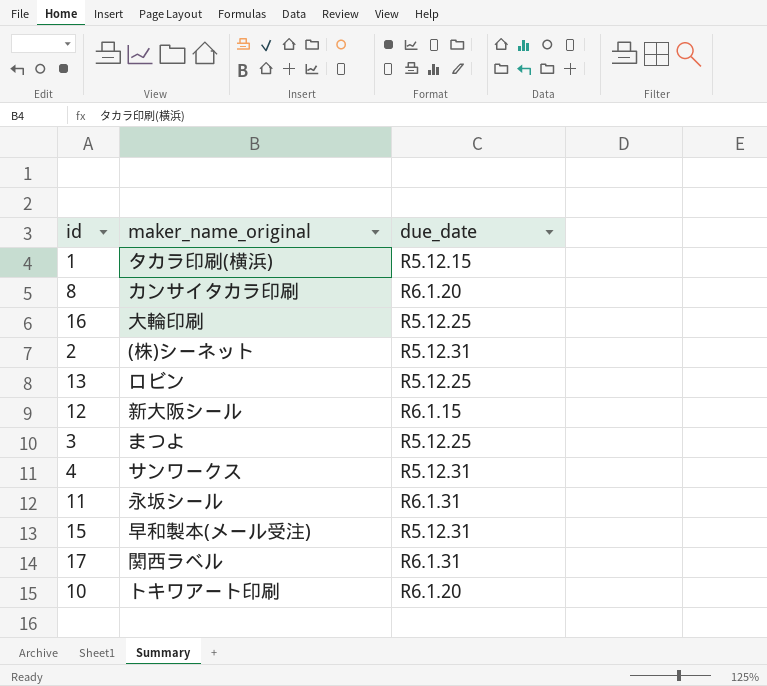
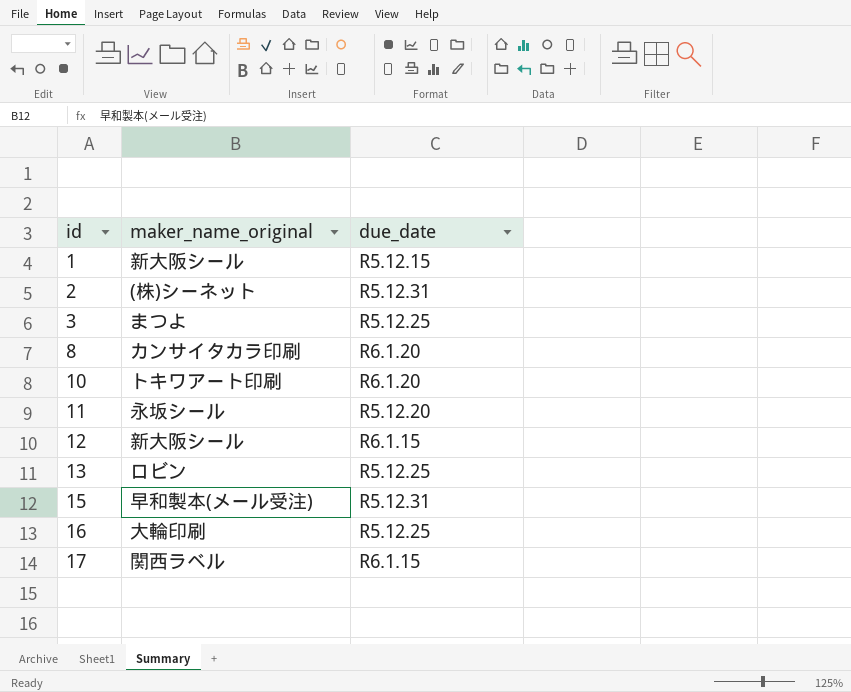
row order: none -> id ascending
row 4: サンワークス | R5.12.31 -> none
1 | maker_name_original: タカラ印刷(横浜) -> 新大阪シール
11 | due_date: R6.1.31 -> R5.12.20
17 | due_date: R6.1.31 -> R6.1.15

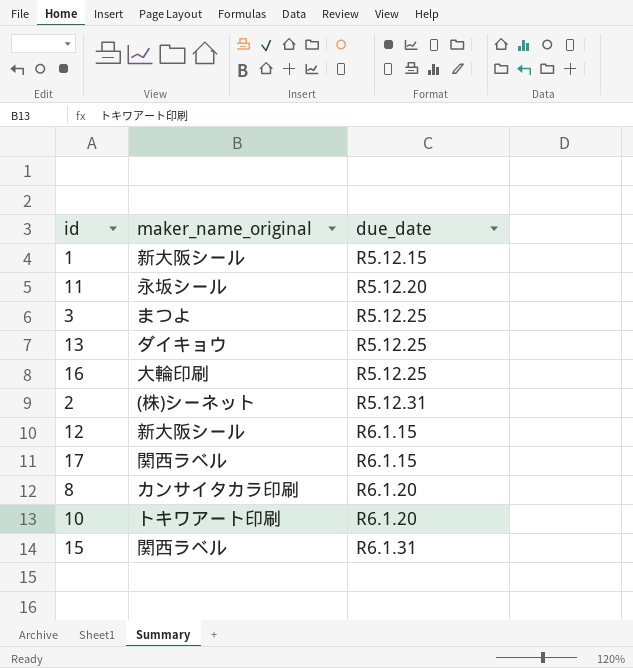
row order: id ascending -> due_date ascending
13 | maker_name_original: ロビン -> ダイキョウ
15 | maker_name_original: 早和製本(メール受注) -> 関西ラベル
15 | due_date: R5.12.31 -> R6.1.31

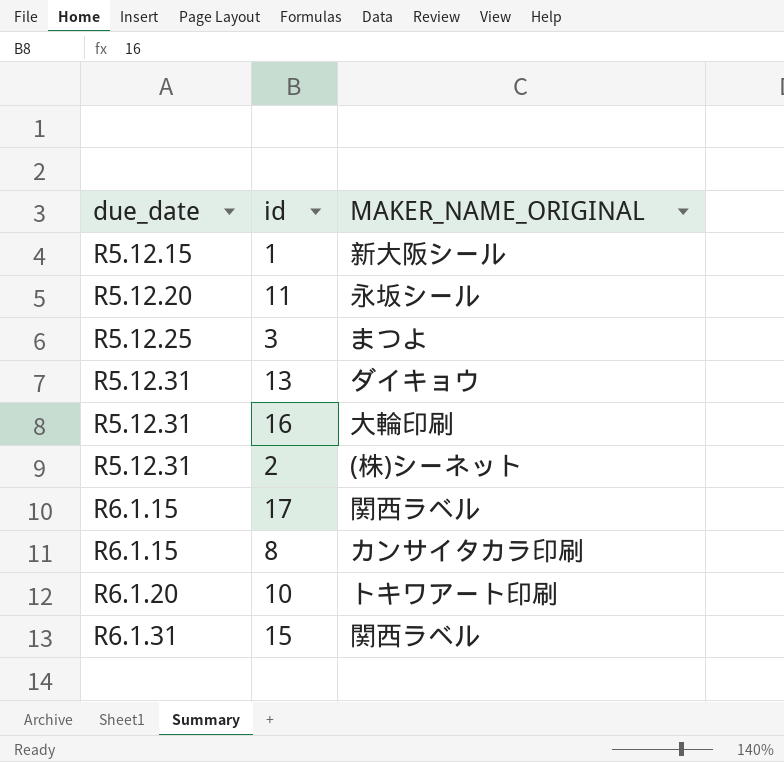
column due_date | position: 3 -> 1
column name: maker_name_original -> MAKER_NAME_ORIGINAL
row 12: 新大阪シール | R6.1.15 -> none
13 | due_date: R5.12.25 -> R5.12.31
16 | due_date: R5.12.25 -> R5.12.31
8 | due_date: R6.1.20 -> R6.1.15

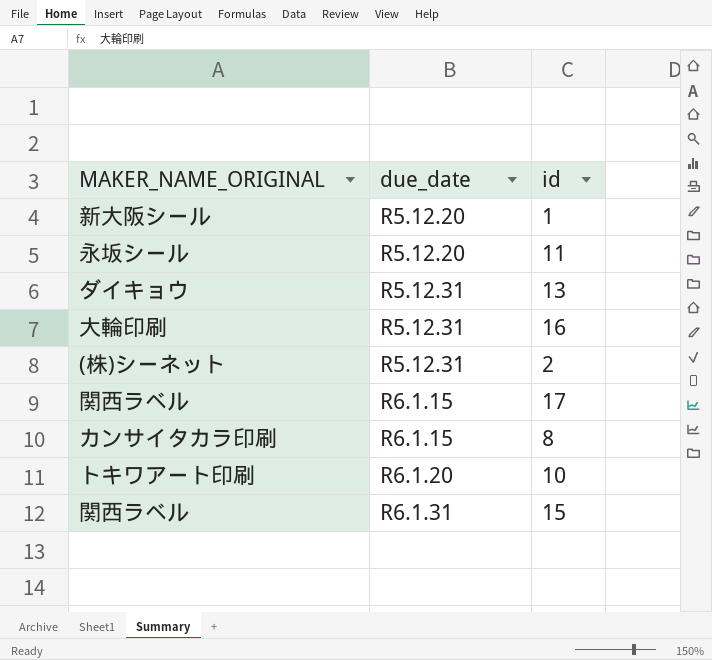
column MAKER_NAME_ORIGINAL | position: 3 -> 1
row 3: R5.12.25 | まつよ -> none
1 | due_date: R5.12.15 -> R5.12.20

